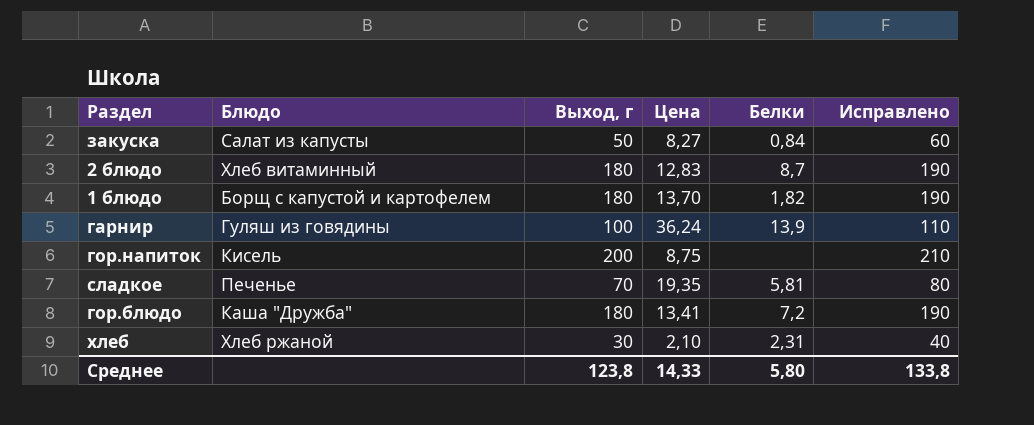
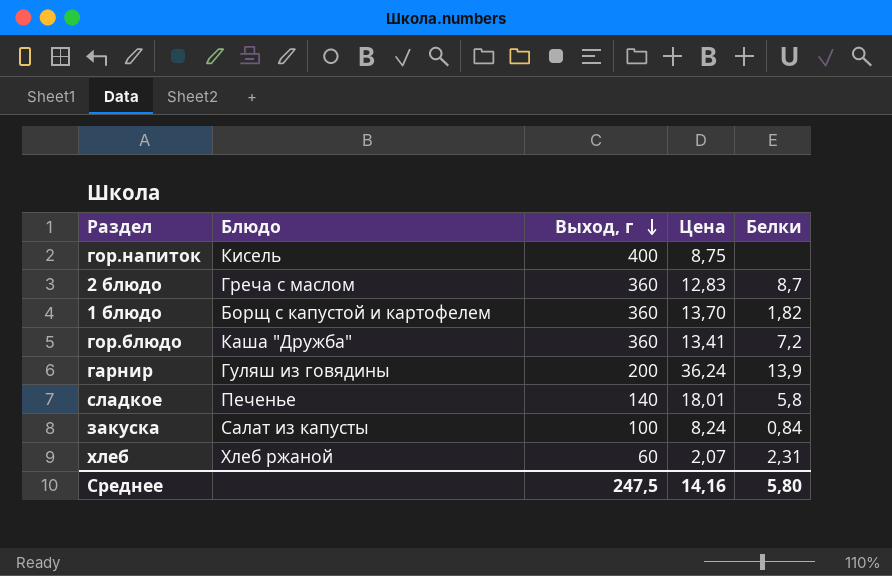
row order: none -> Выход, г descending
column Исправлено | formula: [Выход, г] + 10 -> none
гор.напиток | Выход, г: 200 -> 400
2 блюдо | Блюдо: Хлеб витаминный -> Греча с маслом
2 блюдо | Выход, г: 180 -> 360
1 блюдо | Выход, г: 180 -> 360
гор.блюдо | Выход, г: 180 -> 360
гарнир | Выход, г: 100 -> 200
сладкое | Выход, г: 70 -> 140
сладкое | Цена: 19,35 -> 18,01
сладкое | Белки: 5,81 -> 5,8
закуска | Выход, г: 50 -> 100
закуска | Цена: 8,27 -> 8,24
хлеб | Выход, г: 30 -> 60
хлеб | Цена: 2,10 -> 2,07
Среднее | Выход, г: 123,8 -> 247,5
Среднее | Цена: 14,33 -> 14,16

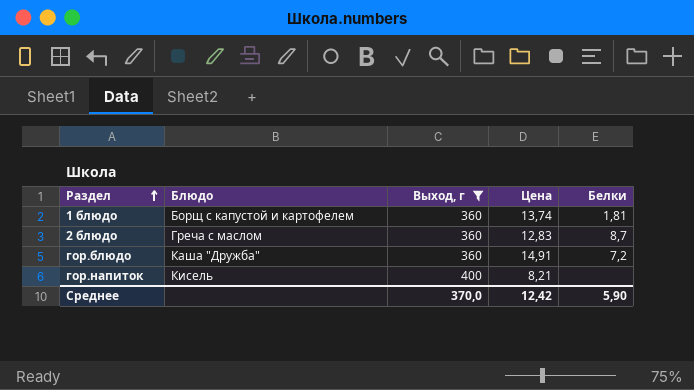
filter: none -> Выход, г >= 360
row order: Выход, г descending -> Раздел ascending
1 блюдо | Цена: 13,70 -> 13,74
1 блюдо | Белки: 1,82 -> 1,81
гор.блюдо | Цена: 13,41 -> 14,91
гор.напиток | Цена: 8,75 -> 8,21
Среднее | Выход, г: 247,5 -> 370,0
Среднее | Цена: 14,16 -> 12,42
Среднее | Белки: 5,80 -> 5,90

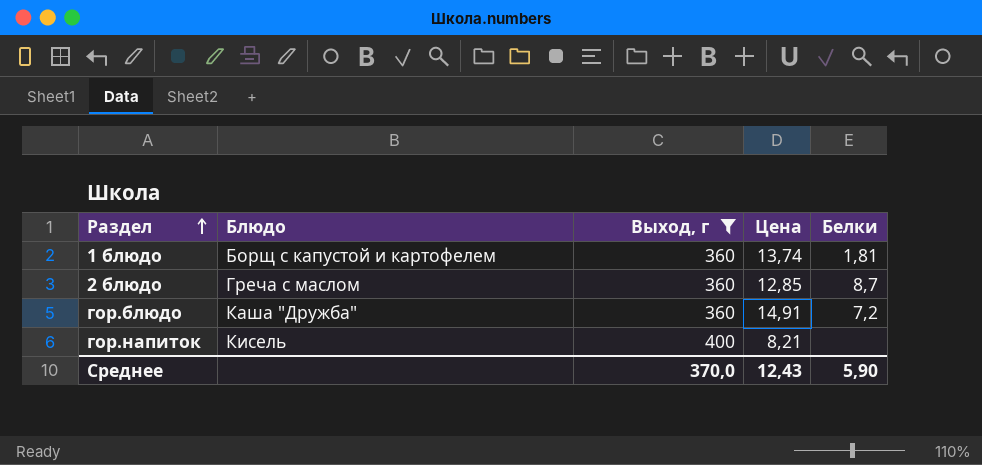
2 блюдо | Цена: 12,83 -> 12,85
Среднее | Цена: 12,42 -> 12,43

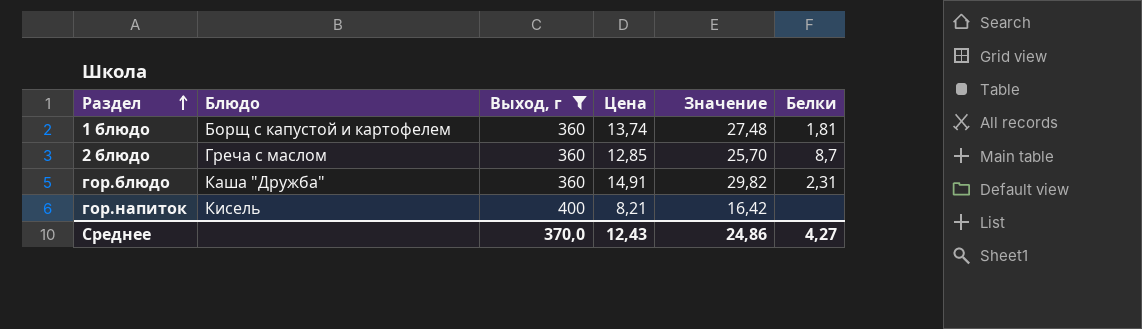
column Значение | formula: none -> [Цена] * 2
гор.блюдо | Белки: 7,2 -> 2,31
Среднее | Белки: 5,90 -> 4,27

